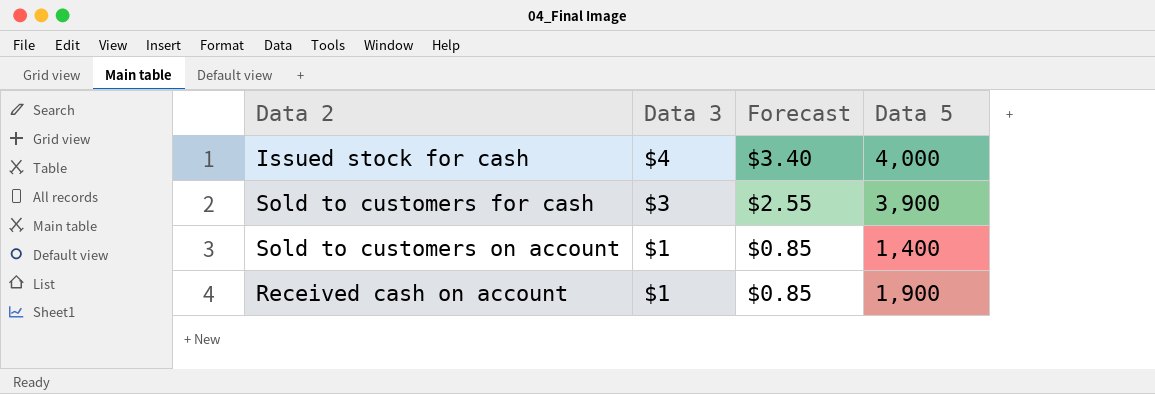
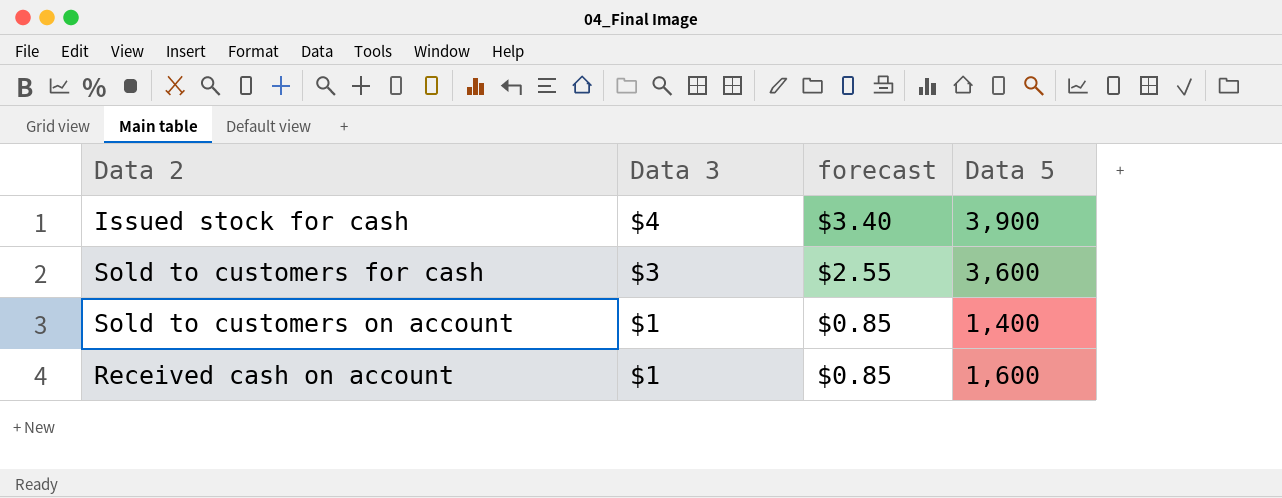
column name: Forecast -> forecast
Issued stock for cash | Data 5: 4,000 -> 3,900
Sold to customers for cash | Data 5: 3,900 -> 3,600
Received cash on account | Data 5: 1,900 -> 1,600

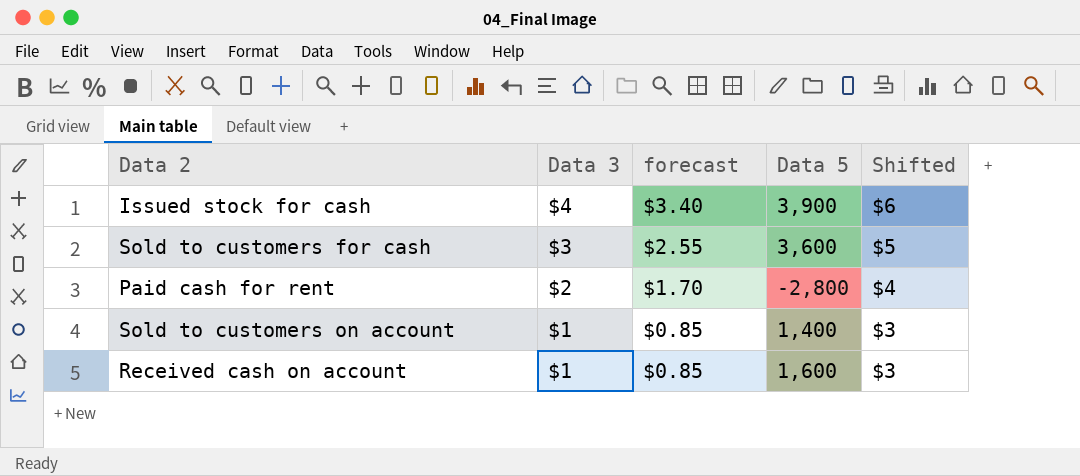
column Shifted | formula: none -> [Data 3] + 2
row Paid cash for rent: none -> $2 | $1.70 | -2,800 | $4

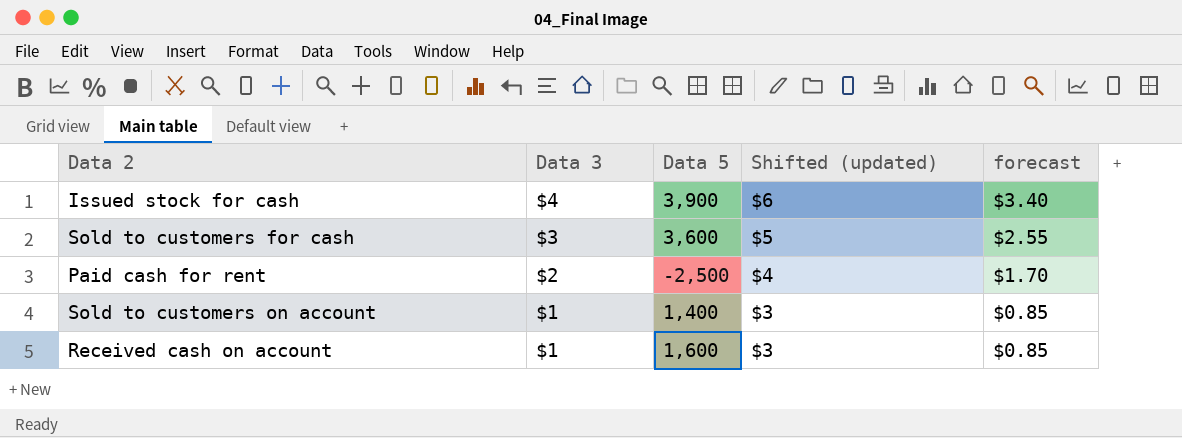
column name: Shifted -> Shifted (updated)
column forecast | position: 3 -> 5
Paid cash for rent | Data 5: -2,800 -> -2,500

